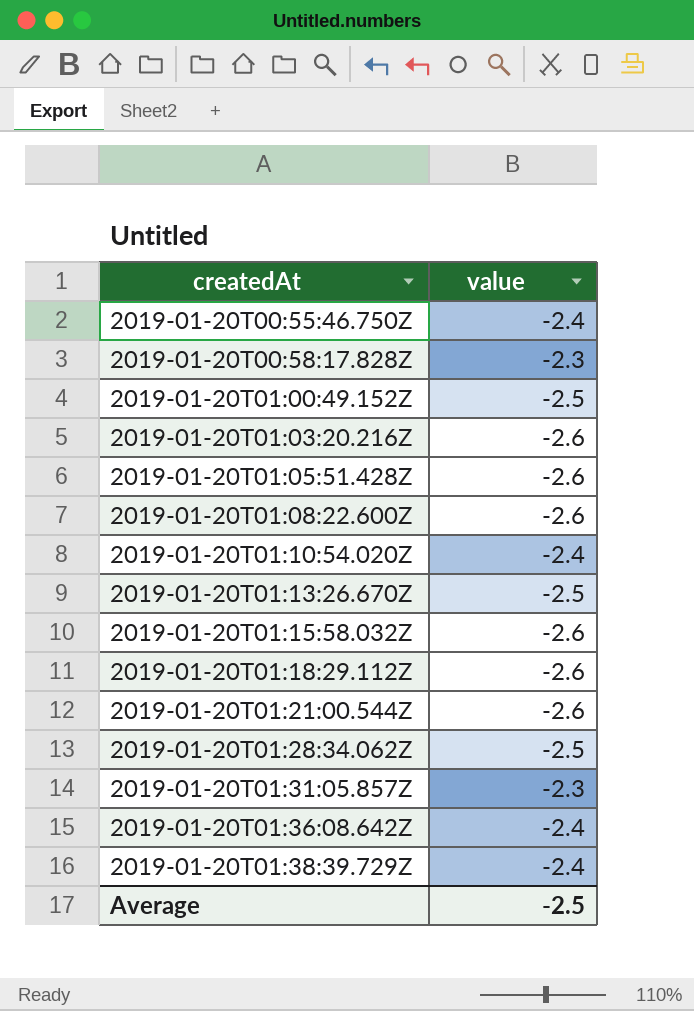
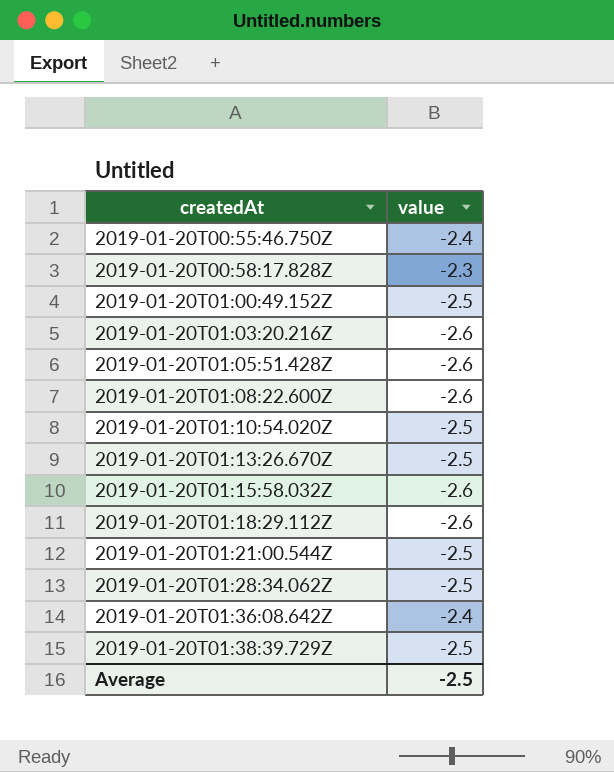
row 2019-01-20T01:31:05.857Z: -2.3 -> none
2019-01-20T01:10:54.020Z | value: -2.4 -> -2.5
2019-01-20T01:21:00.544Z | value: -2.6 -> -2.5
2019-01-20T01:38:39.729Z | value: -2.4 -> -2.5

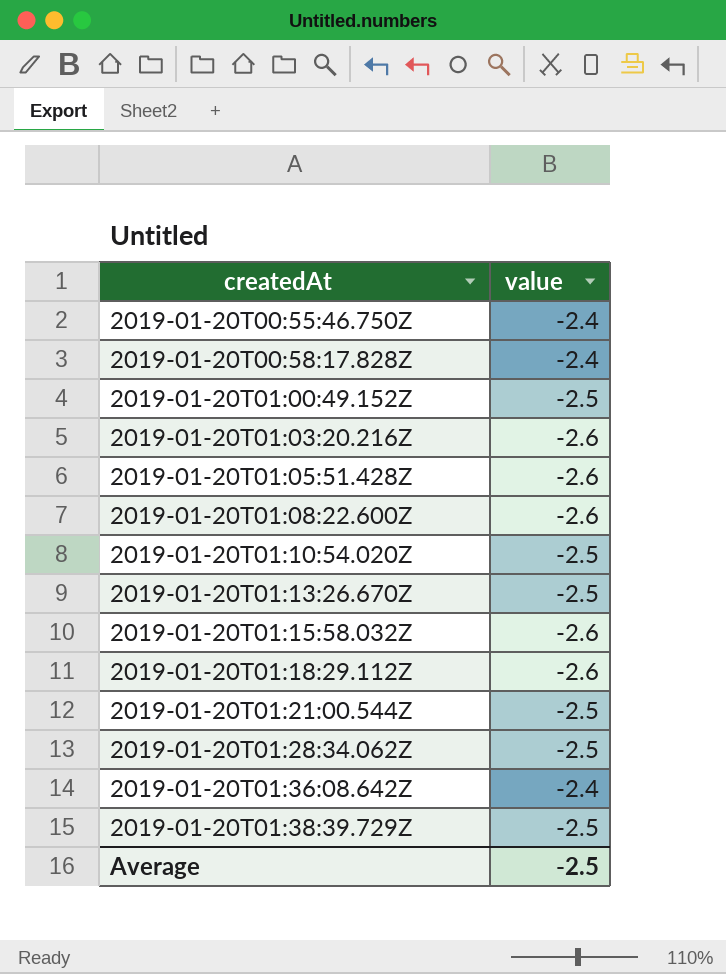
2019-01-20T00:58:17.828Z | value: -2.3 -> -2.4

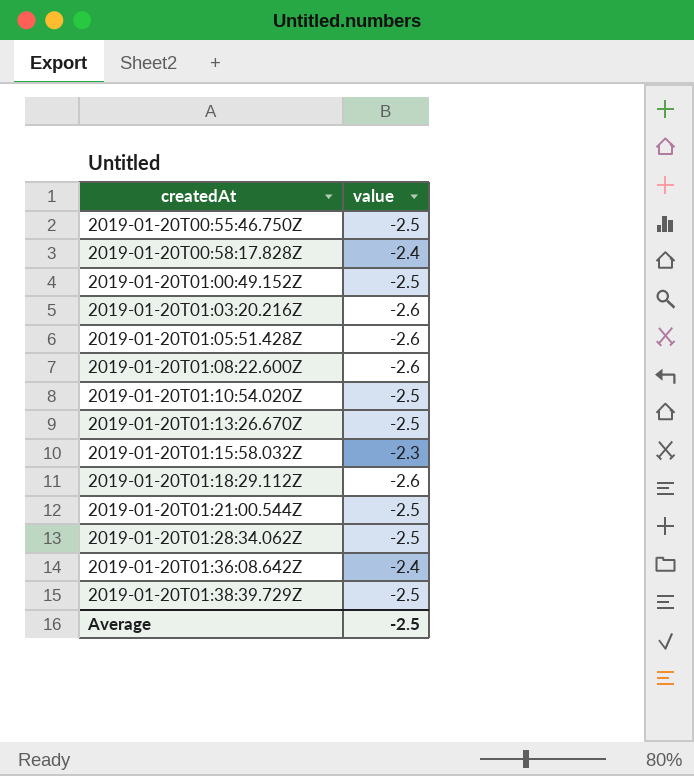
2019-01-20T00:55:46.750Z | value: -2.4 -> -2.5
2019-01-20T01:15:58.032Z | value: -2.6 -> -2.3

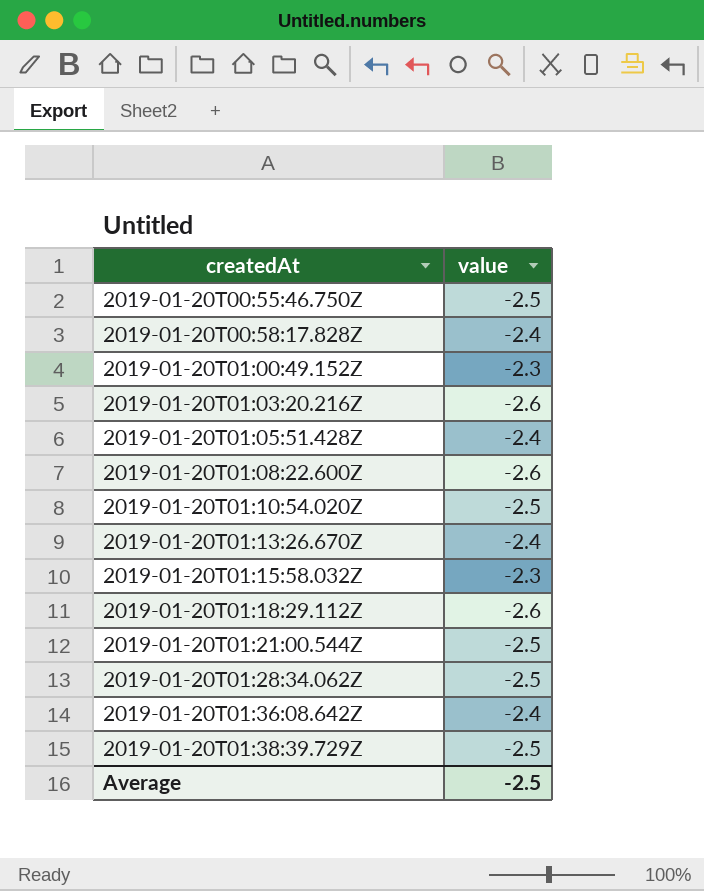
2019-01-20T01:00:49.152Z | value: -2.5 -> -2.3
2019-01-20T01:05:51.428Z | value: -2.6 -> -2.4
2019-01-20T01:13:26.670Z | value: -2.5 -> -2.4

